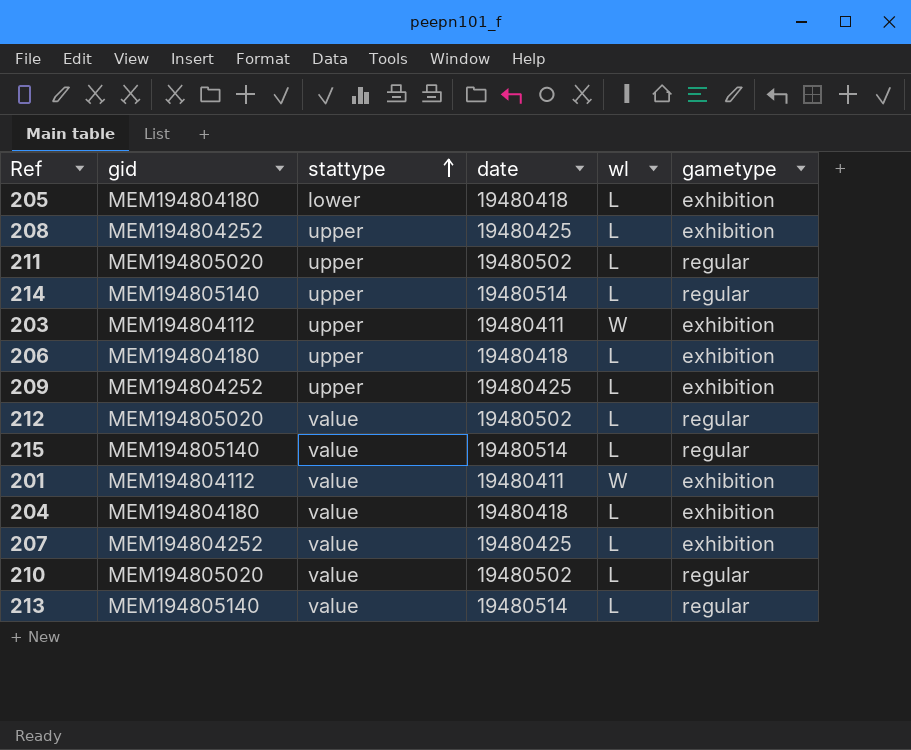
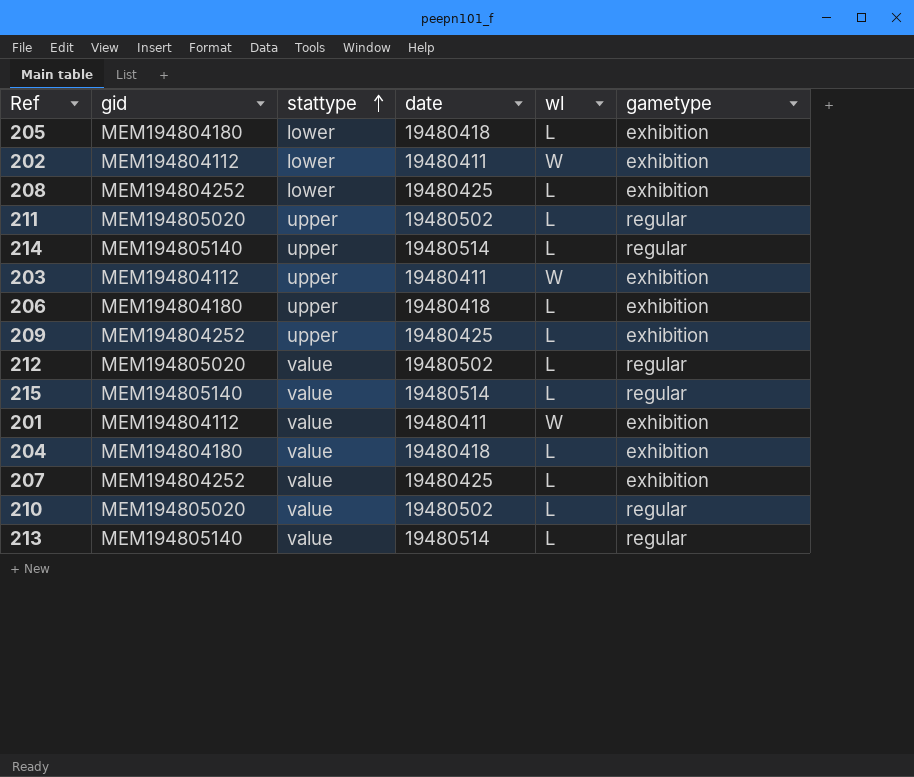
row 202: none -> MEM194804112 | lower | 19480411 | W | exhibition
208 | stattype: upper -> lower

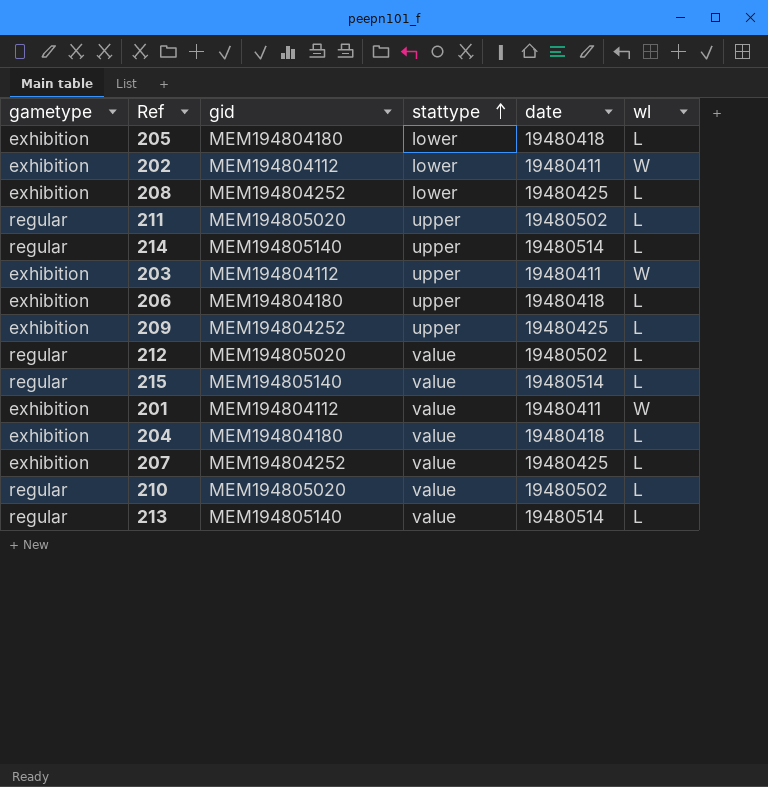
column gametype | position: 6 -> 1

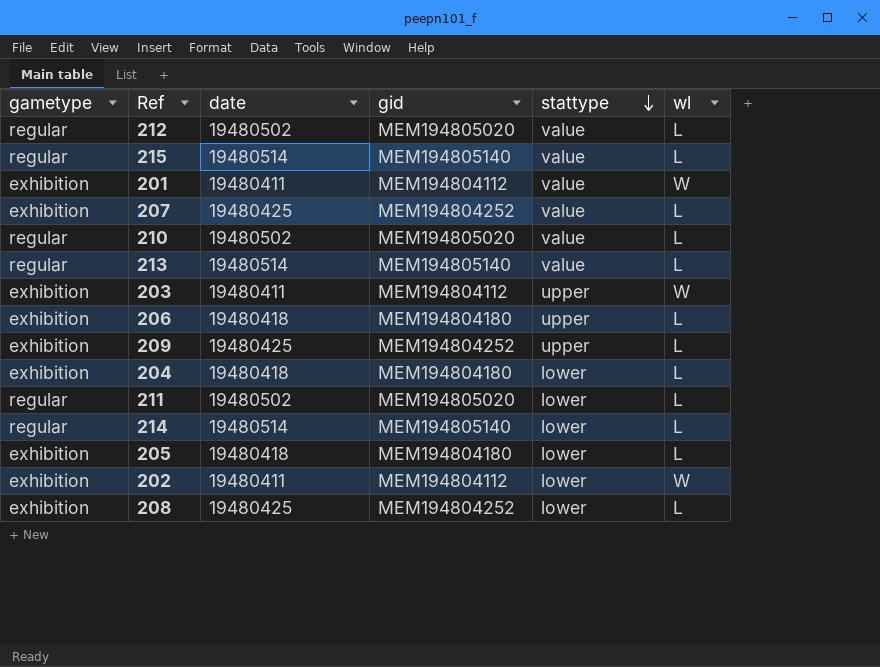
row order: stattype ascending -> stattype descending
column date | position: 5 -> 3
204 | stattype: value -> lower
211 | stattype: upper -> lower
214 | stattype: upper -> lower

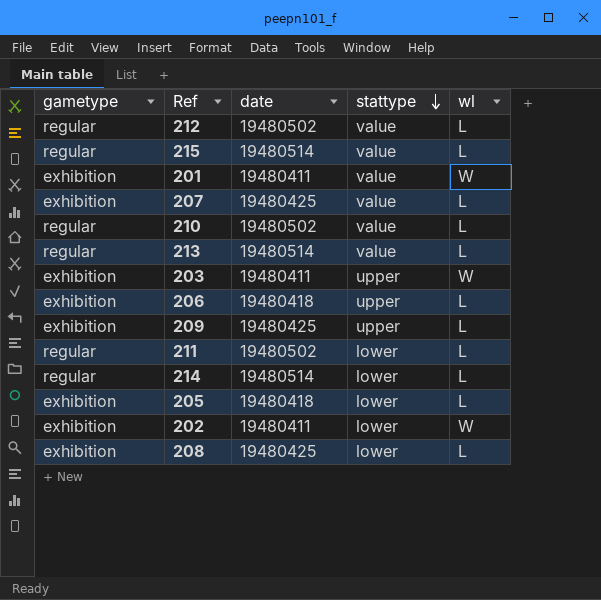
column gid | position: 4 -> none
row 204: exhibition | 19480418 | MEM194804180 | lower | L -> none

